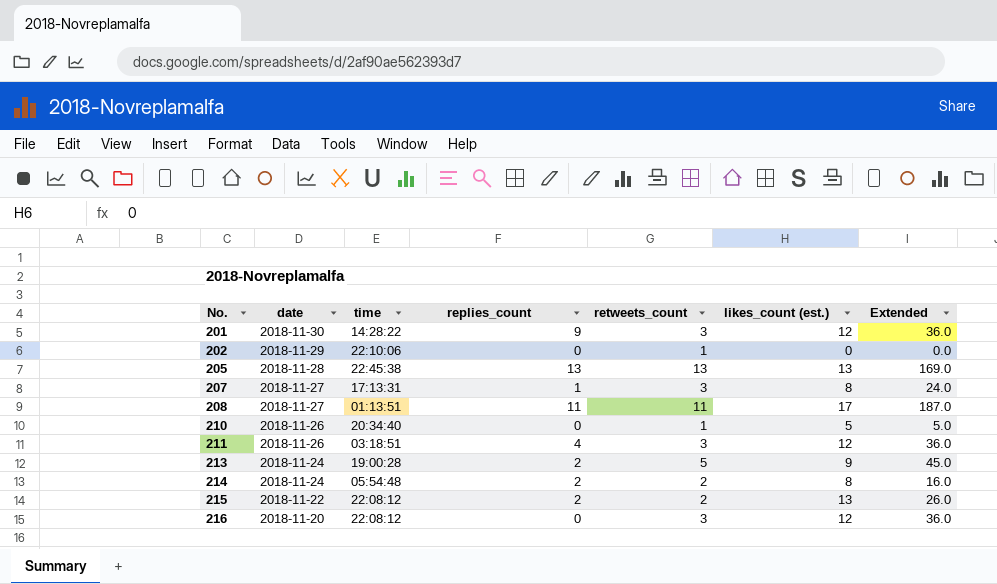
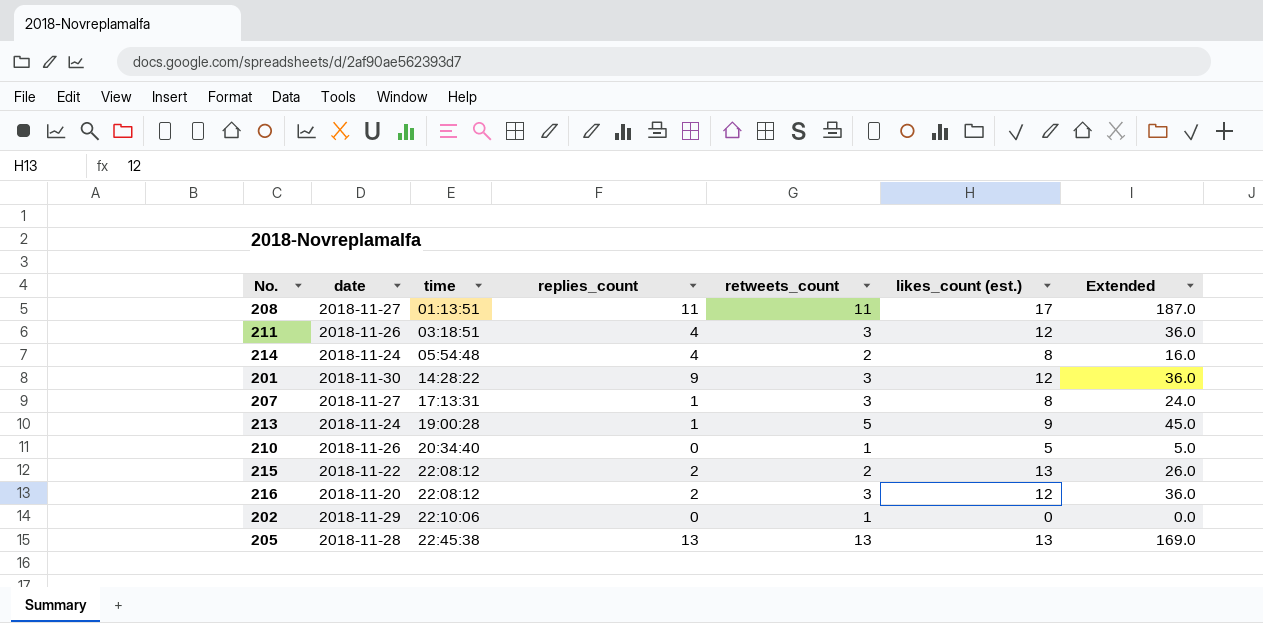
row order: No. ascending -> time ascending
214 | replies_count: 2 -> 4
213 | replies_count: 2 -> 1
216 | replies_count: 0 -> 2

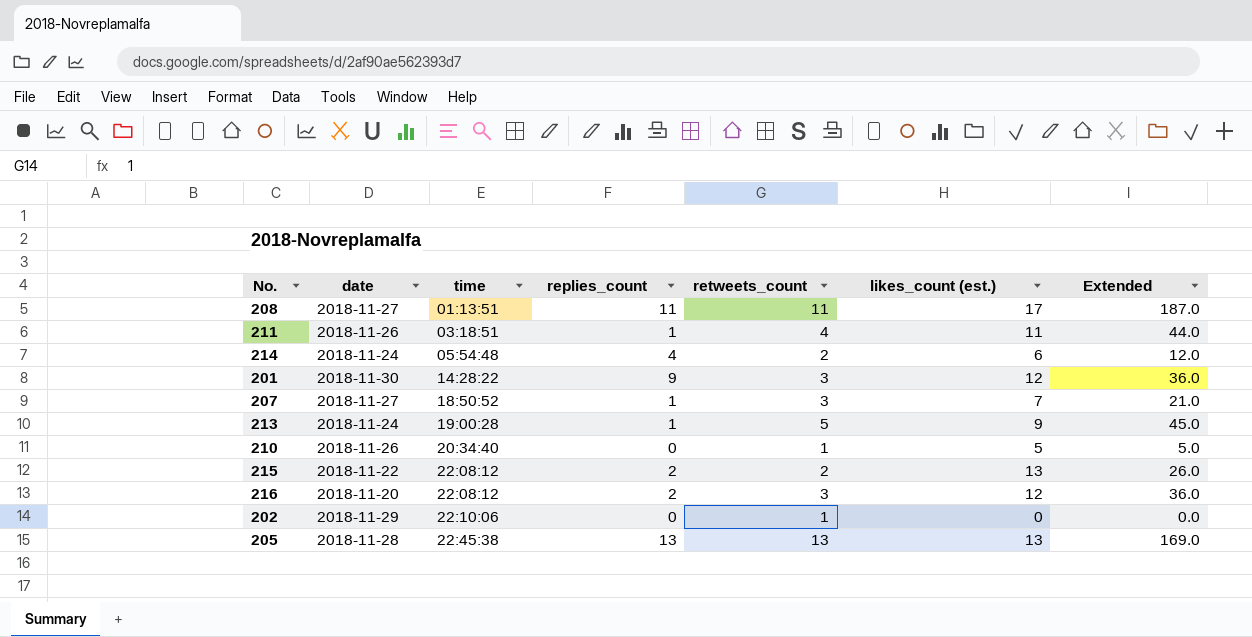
211 | replies_count: 4 -> 1
211 | retweets_count: 3 -> 4
211 | likes_count (est.): 12 -> 11
211 | Extended: 36.0 -> 44.0
214 | likes_count (est.): 8 -> 6
214 | Extended: 16.0 -> 12.0
207 | time: 17:13:31 -> 18:50:52
207 | likes_count (est.): 8 -> 7
207 | Extended: 24.0 -> 21.0

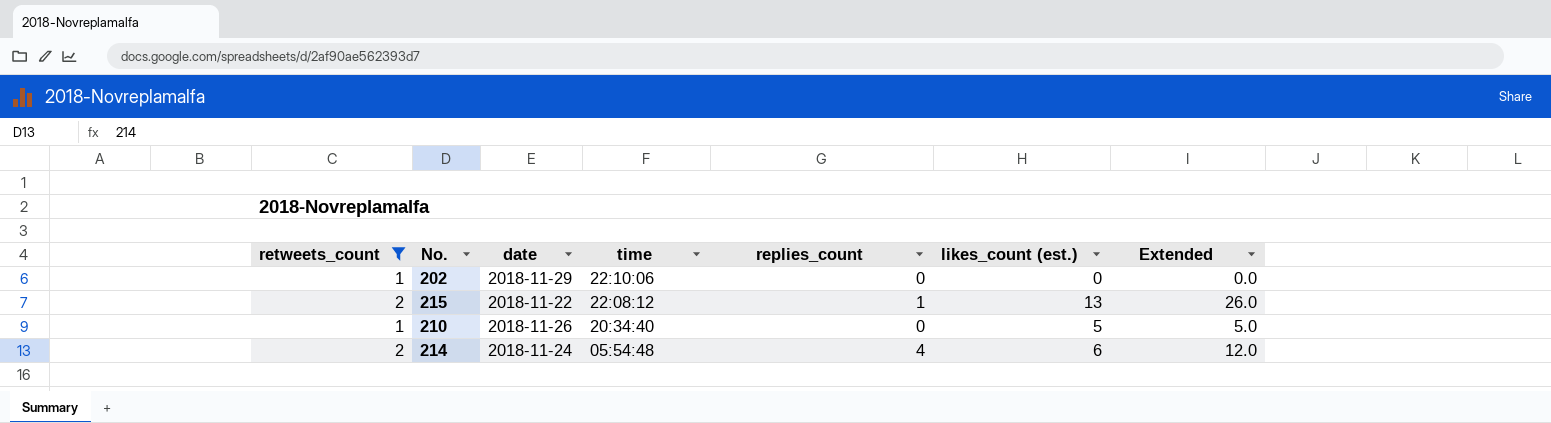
filter: none -> retweets_count <= 2
row order: time ascending -> time descending
column retweets_count | position: 5 -> 1
215 | replies_count: 2 -> 1

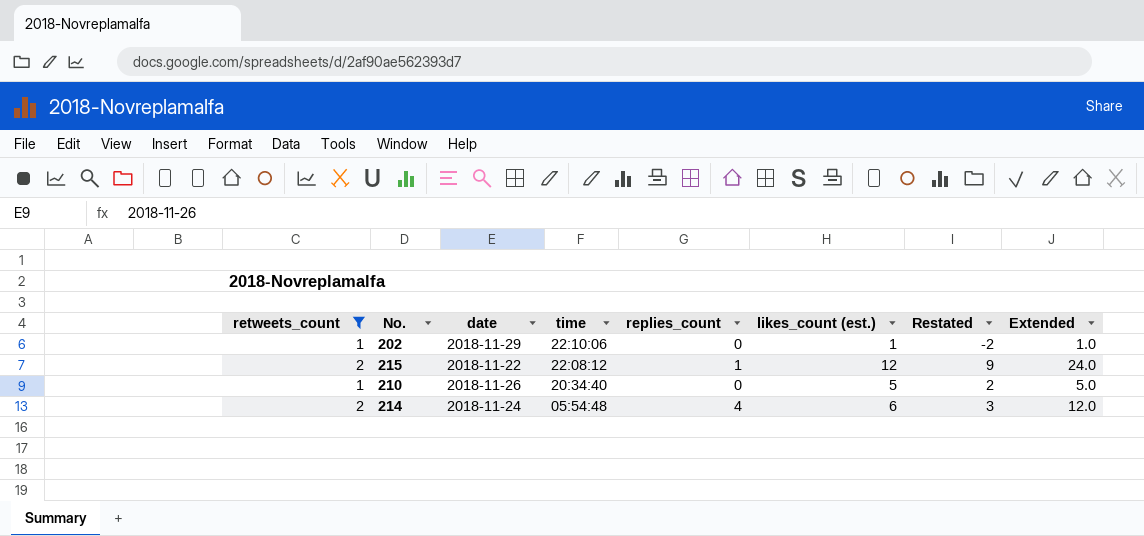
column Restated | formula: none -> [likes_count (est.)] - 3
202 | likes_count (est.): 0 -> 1
202 | Extended: 0.0 -> 1.0
215 | likes_count (est.): 13 -> 12
215 | Extended: 26.0 -> 24.0

